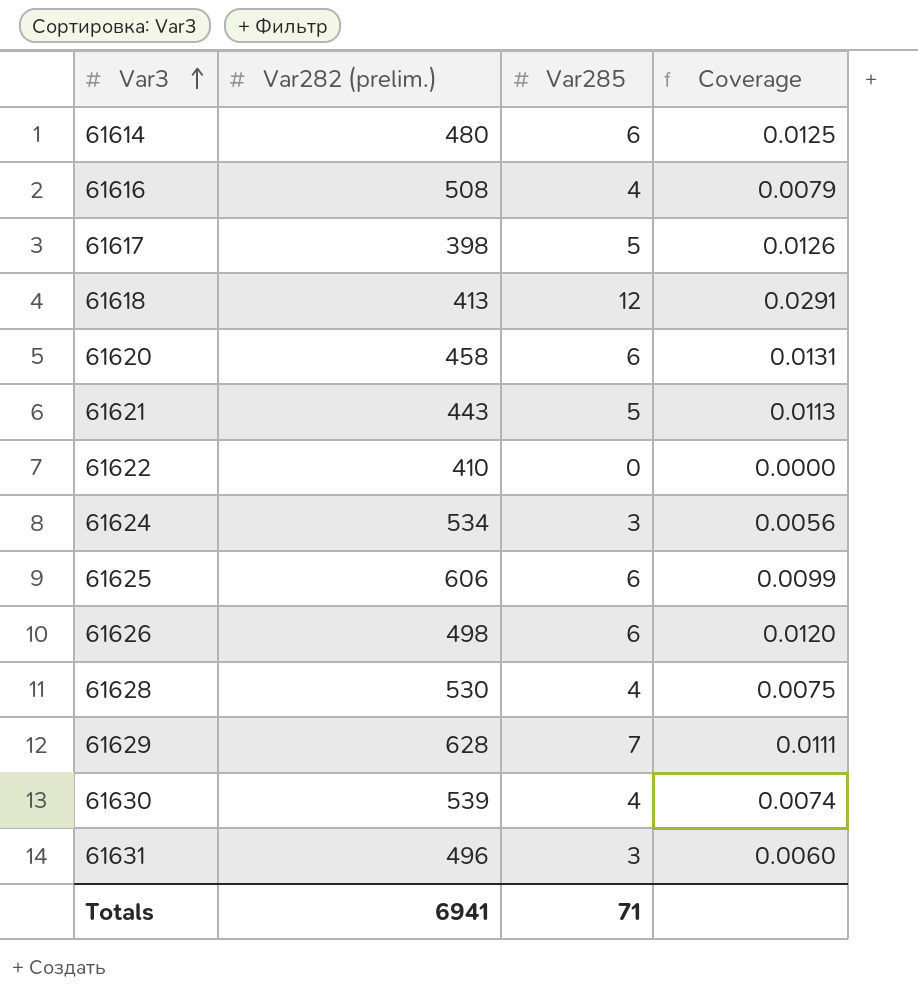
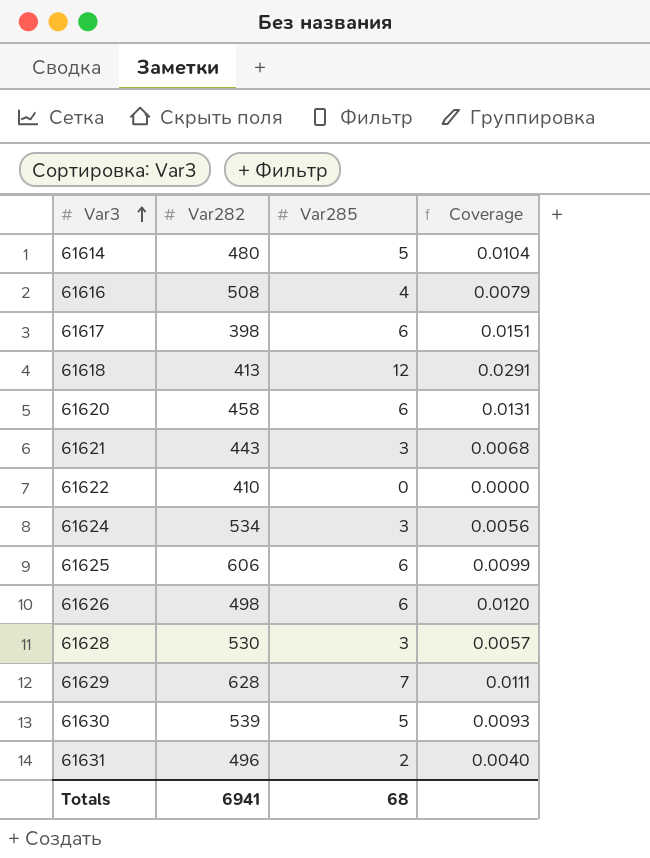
column name: Var282 (prelim.) -> Var282
61614 | Var285: 6 -> 5
61614 | Coverage: 0.0125 -> 0.0104
61617 | Var285: 5 -> 6
61617 | Coverage: 0.0126 -> 0.0151
61621 | Var285: 5 -> 3
61621 | Coverage: 0.0113 -> 0.0068
61628 | Var285: 4 -> 3
61628 | Coverage: 0.0075 -> 0.0057
61630 | Var285: 4 -> 5
61630 | Coverage: 0.0074 -> 0.0093
61631 | Var285: 3 -> 2
61631 | Coverage: 0.0060 -> 0.0040
Totals | Var285: 71 -> 68

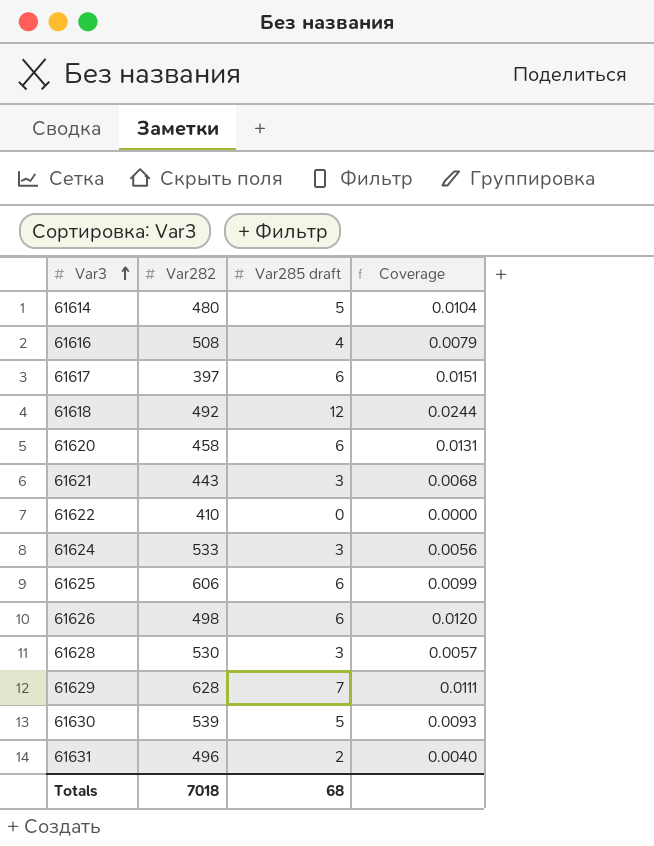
column name: Var285 -> Var285 draft
61617 | Var282: 398 -> 397
61618 | Var282: 413 -> 492
61618 | Coverage: 0.0291 -> 0.0244
61624 | Var282: 534 -> 533
Totals | Var282: 6941 -> 7018

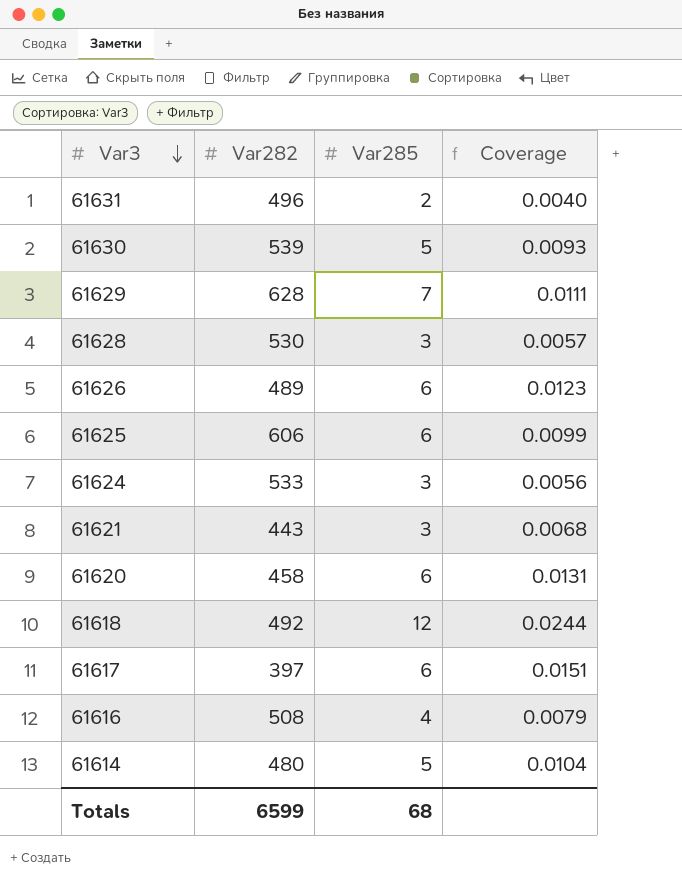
row order: Var3 ascending -> Var3 descending
column name: Var285 draft -> Var285
row 61622: 410 | 0 | 0.0000 -> none
61626 | Var282: 498 -> 489
61626 | Coverage: 0.0120 -> 0.0123
Totals | Var282: 7018 -> 6599

